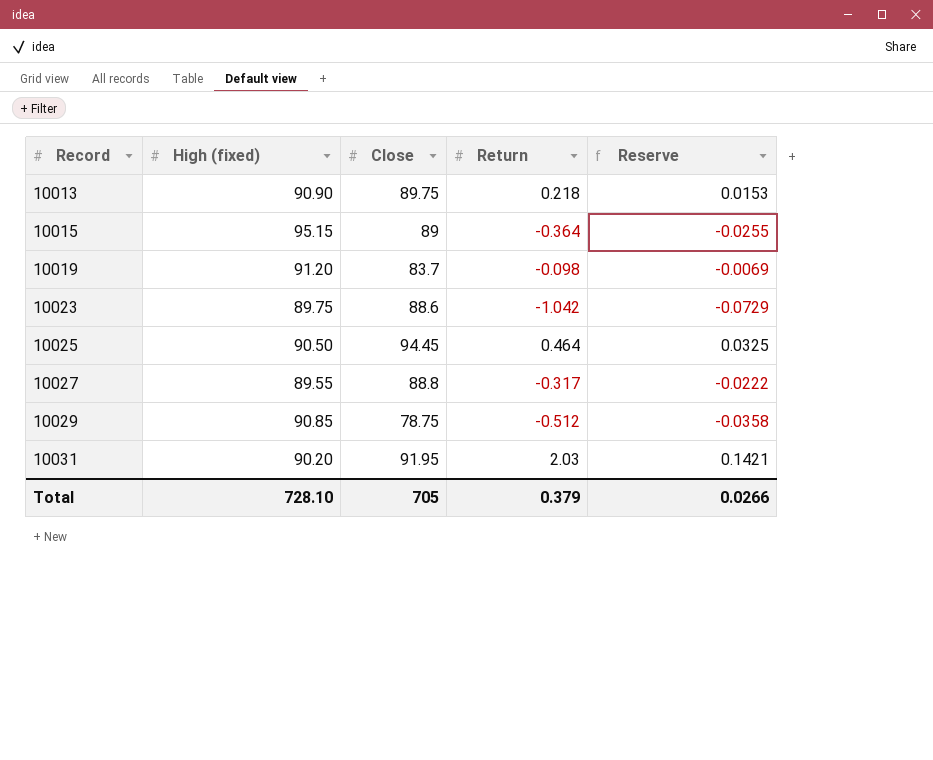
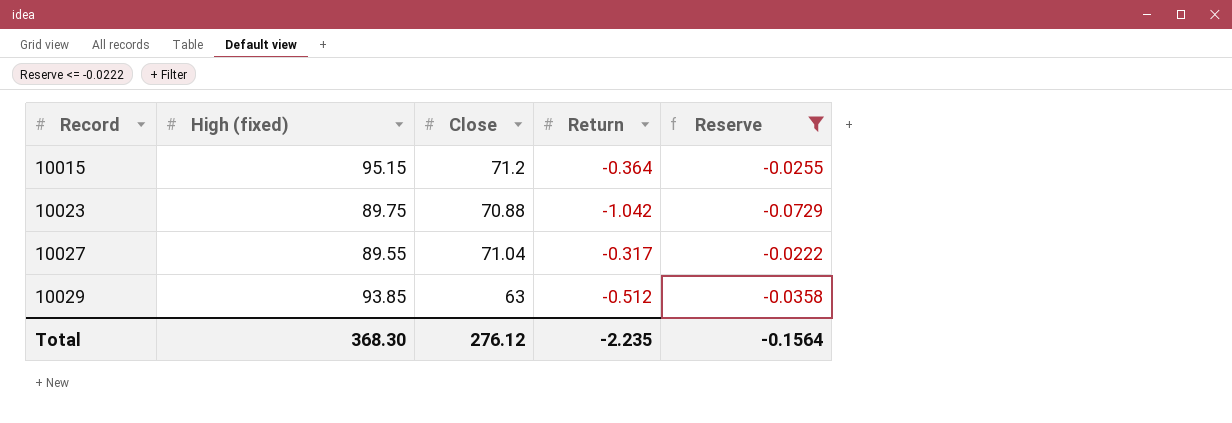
filter: none -> Reserve <= -0.0222
10015 | Close: 89 -> 71.2
10023 | Close: 88.6 -> 70.88
10027 | Close: 88.8 -> 71.04
10029 | High (fixed): 90.85 -> 93.85
10029 | Close: 78.75 -> 63
Total | High (fixed): 728.10 -> 368.30
Total | Close: 705 -> 276.12
Total | Return: 0.379 -> -2.235
Total | Reserve: 0.0266 -> -0.1564

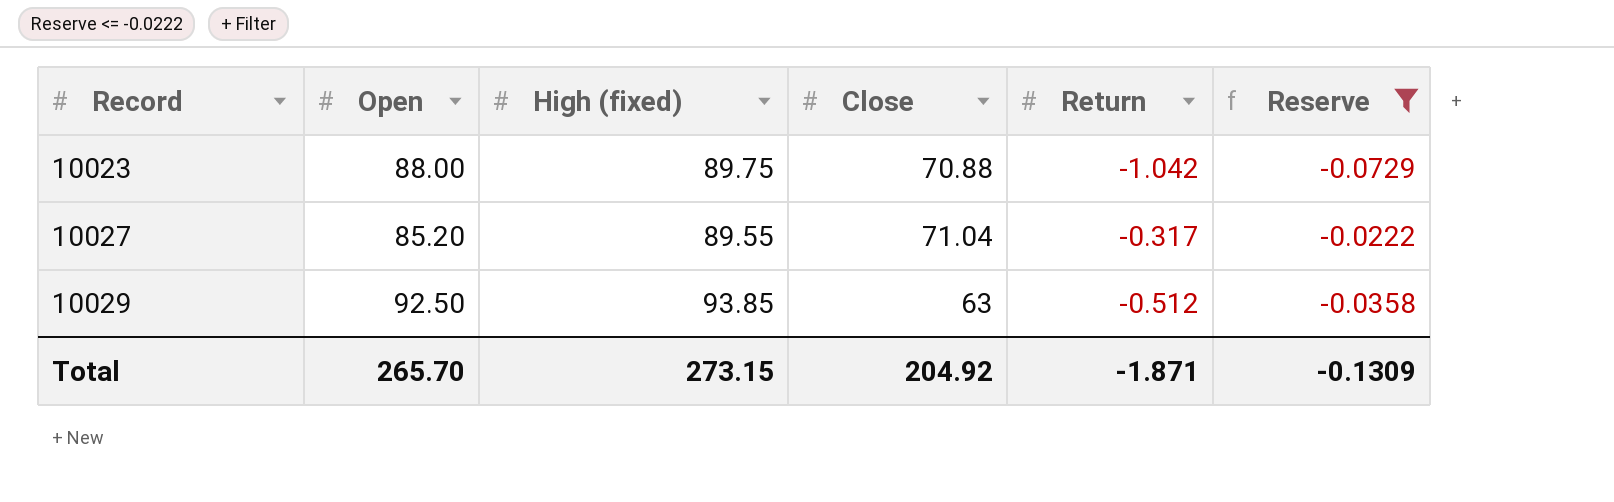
column Open | position: none -> 2
row 10015: 95.15 | 71.2 | -0.364 | -0.0255 -> none
Total | High (fixed): 368.30 -> 273.15
Total | Close: 276.12 -> 204.92
Total | Return: -2.235 -> -1.871
Total | Reserve: -0.1564 -> -0.1309

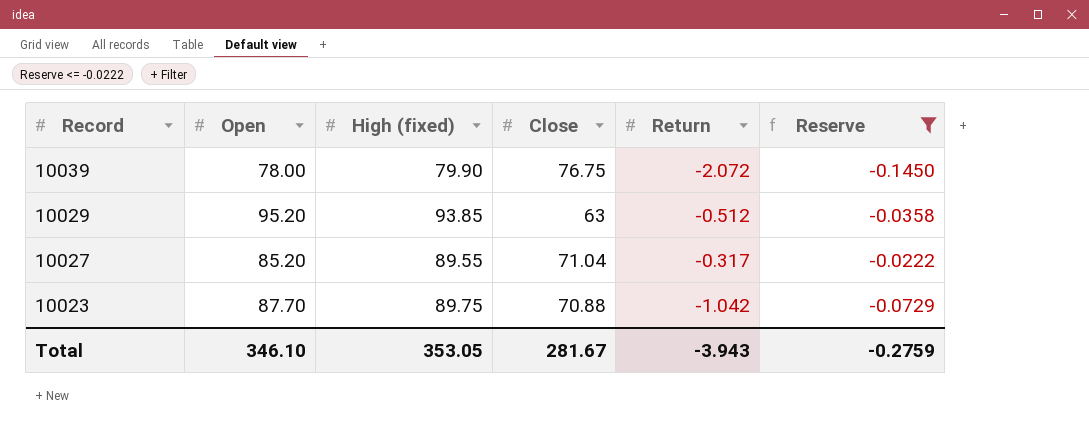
row order: Record ascending -> Record descending
row 10039: none -> 78.00 | 79.90 | 76.75 | -2.072 | -0.1450
10029 | Open: 92.50 -> 95.20
10023 | Open: 88.00 -> 87.70
Total | Open: 265.70 -> 346.10
Total | High (fixed): 273.15 -> 353.05
Total | Close: 204.92 -> 281.67
Total | Return: -1.871 -> -3.943
Total | Reserve: -0.1309 -> -0.2759

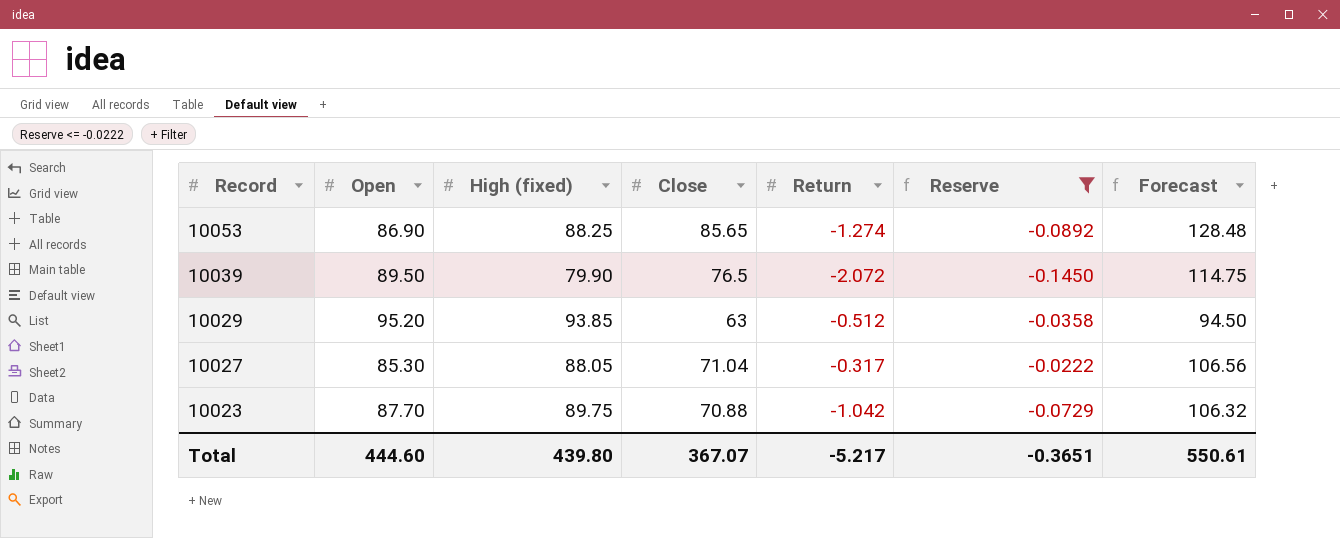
column Forecast | formula: none -> [Close] * 1.5
row 10053: none -> 86.90 | 88.25 | 85.65 | -1.274 | -0.0892 | 128.48
10039 | Open: 78.00 -> 89.50
10039 | Close: 76.75 -> 76.5
10027 | Open: 85.20 -> 85.30
10027 | High (fixed): 89.55 -> 88.05
Total | Open: 346.10 -> 444.60
Total | High (fixed): 353.05 -> 439.80
Total | Close: 281.67 -> 367.07
Total | Return: -3.943 -> -5.217
Total | Reserve: -0.2759 -> -0.3651

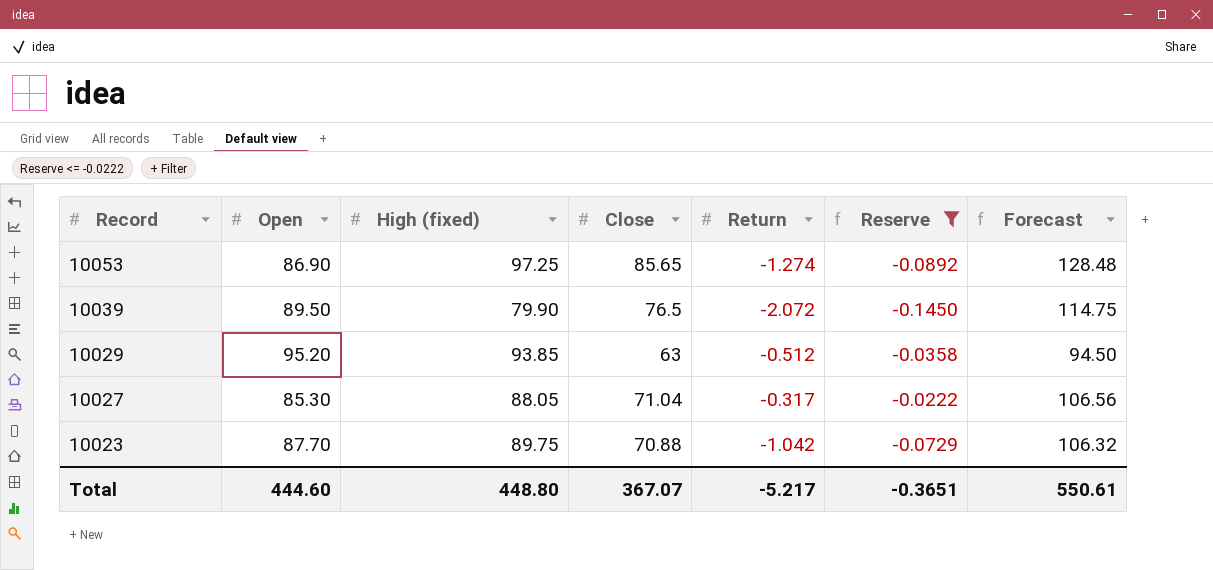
10053 | High (fixed): 88.25 -> 97.25
Total | High (fixed): 439.80 -> 448.80

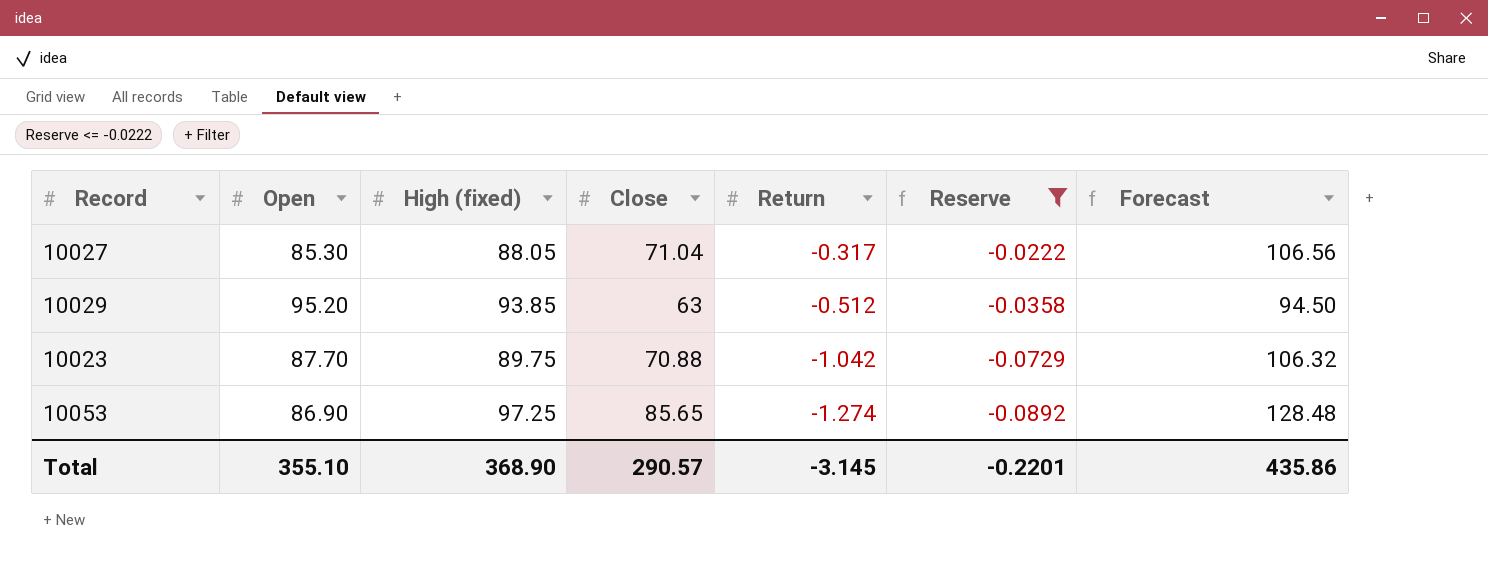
row order: Record descending -> Return descending
row 10039: 89.50 | 79.90 | 76.5 | -2.072 | -0.1450 | 114.75 -> none
Total | Open: 444.60 -> 355.10
Total | High (fixed): 448.80 -> 368.90
Total | Close: 367.07 -> 290.57
Total | Return: -5.217 -> -3.145
Total | Reserve: -0.3651 -> -0.2201
Total | Forecast: 550.61 -> 435.86

